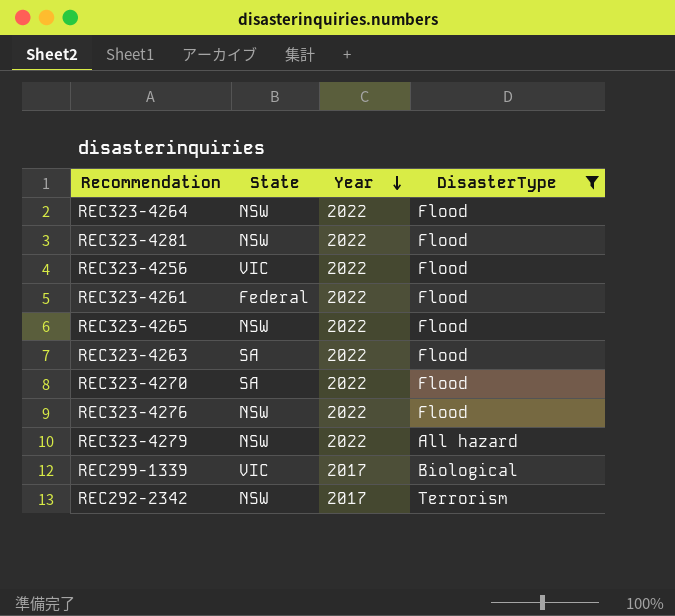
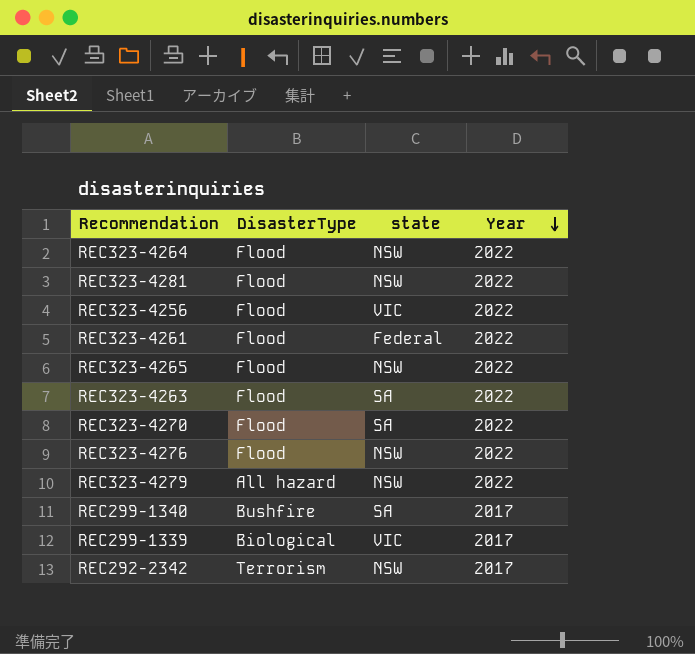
filter: DisasterType != Bushfire -> none
column DisasterType | position: 4 -> 2
column name: State -> state

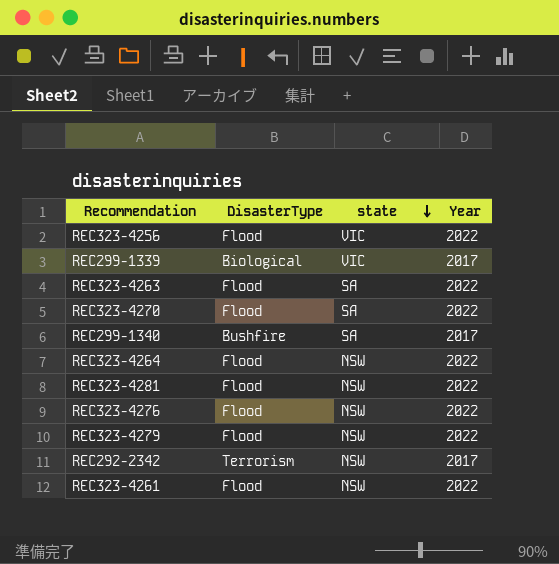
row order: Year descending -> state descending
row REC323-4265: Flood | NSW | 2022 -> none
REC323-4279 | DisasterType: All hazard -> Flood
REC323-4261 | state: Federal -> NSW

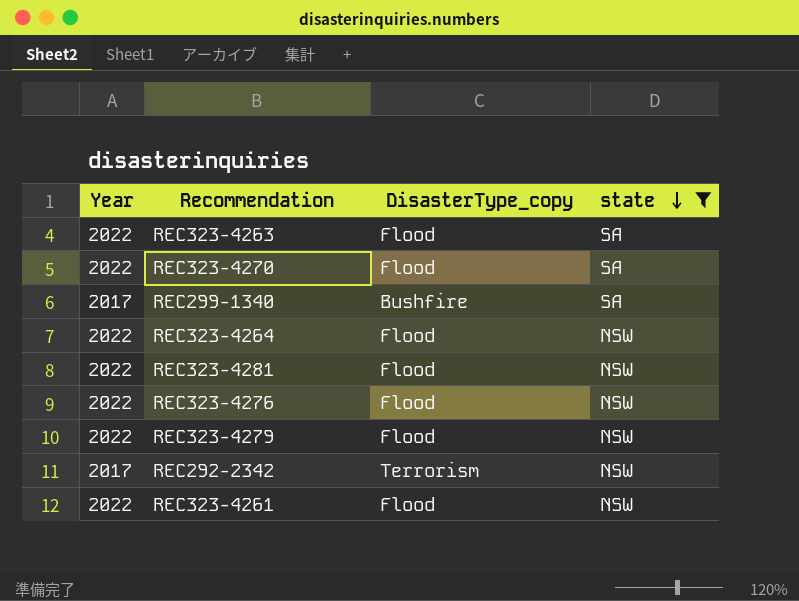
filter: none -> state != VIC
column Year | position: 4 -> 1
column name: DisasterType -> DisasterType_copy

